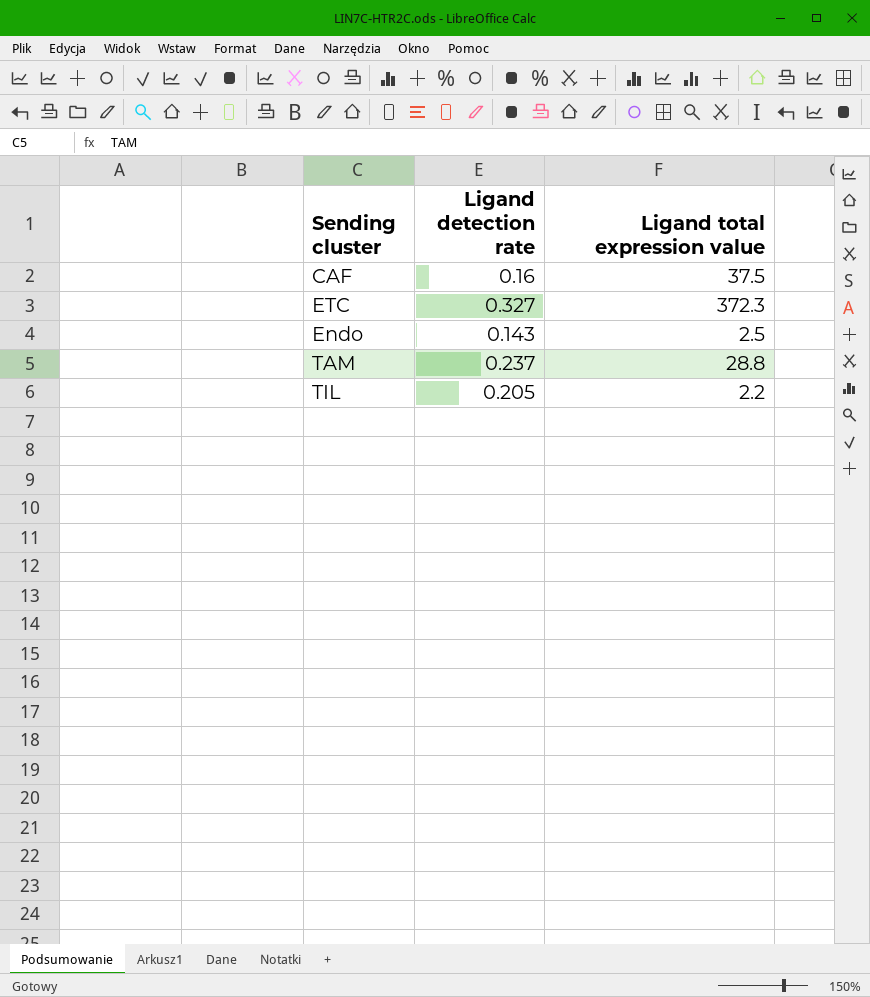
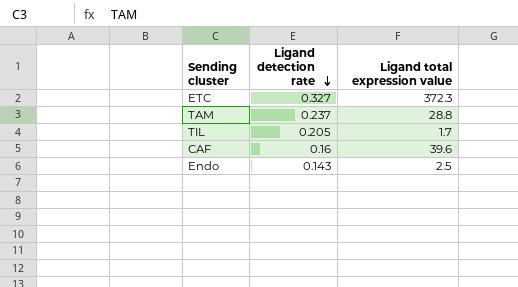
row order: none -> Ligand detection rate descending
TIL | Ligand total expression value: 2.2 -> 1.7
CAF | Ligand total expression value: 37.5 -> 39.6

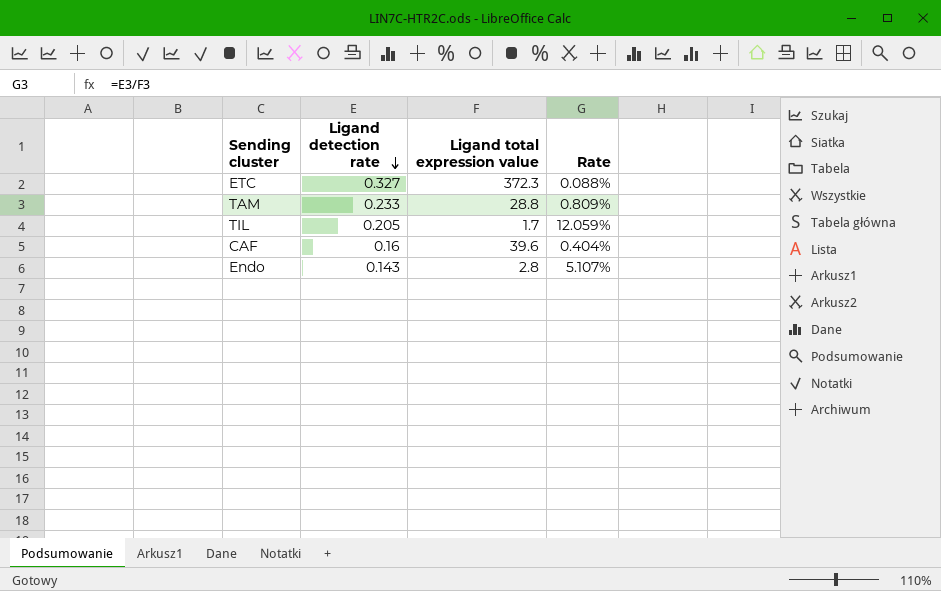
column Rate | formula: none -> [Ligand detection rate] / [Ligand total expression value]
TAM | Ligand detection rate: 0.237 -> 0.233
Endo | Ligand total expression value: 2.5 -> 2.8

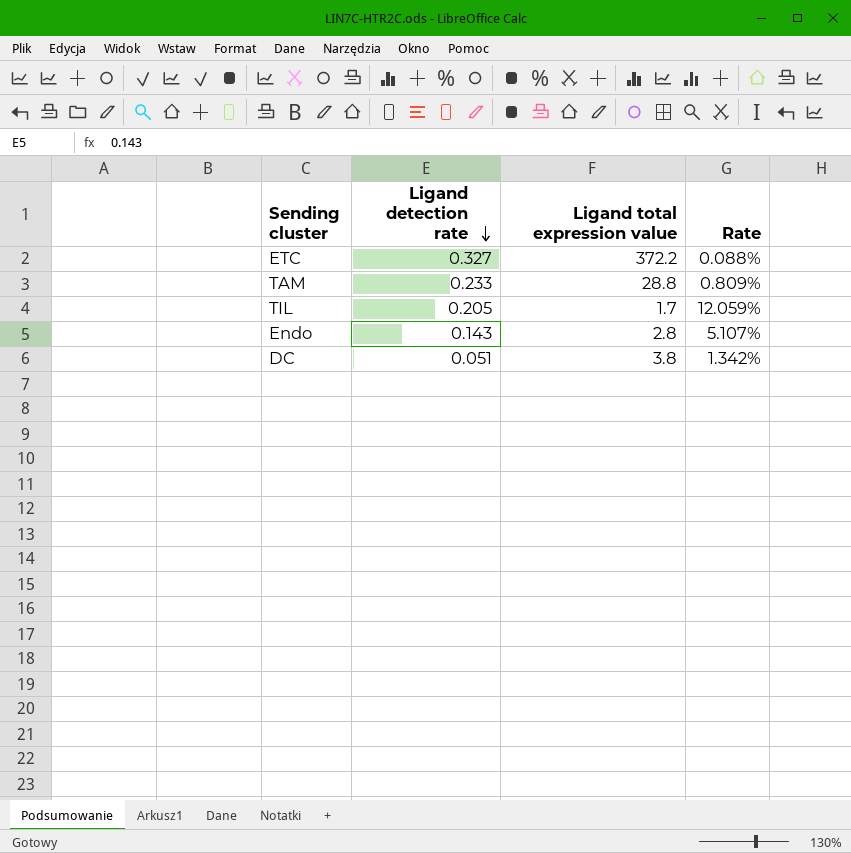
row CAF: 0.16 | 39.6 | 0.404% -> none
ETC | Ligand total expression value: 372.3 -> 372.2
row DC: none -> 0.051 | 3.8 | 1.342%

